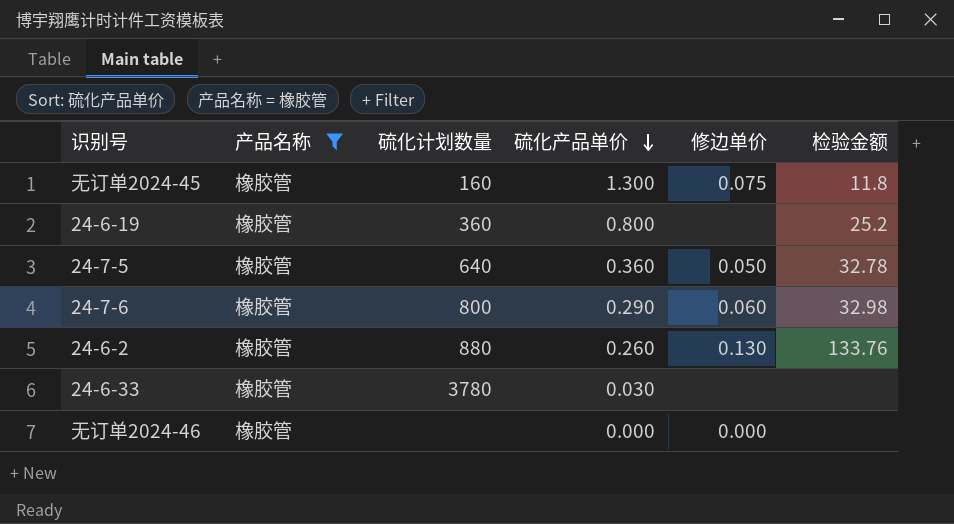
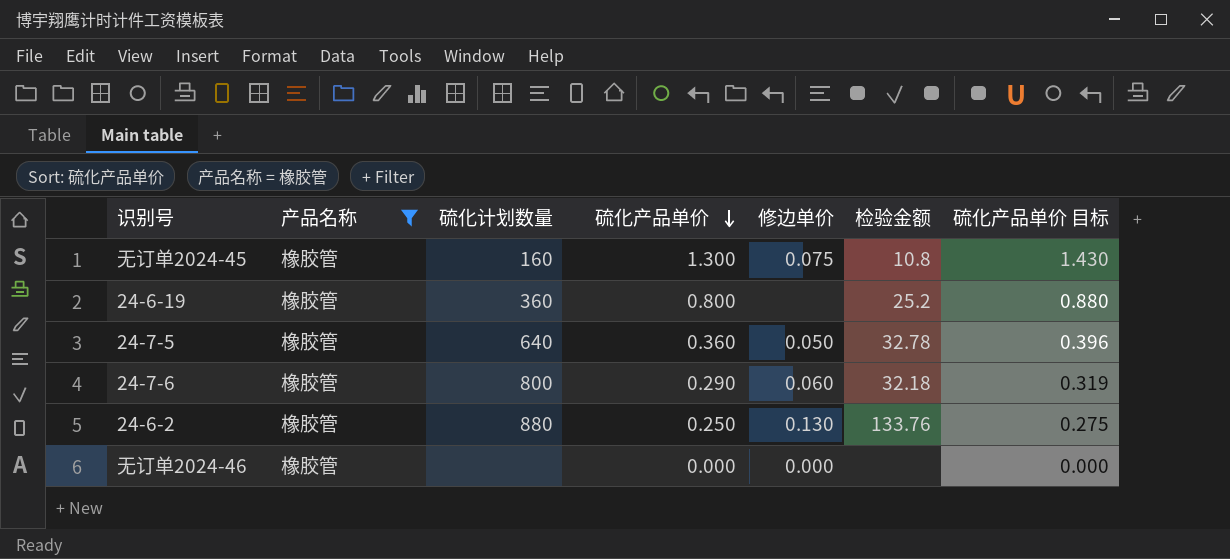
column 硫化产品单价 目标 | formula: none -> [硫化产品单价] * 1.1
row 24-6-33: 橡胶管 | 3780 | 0.030 | none | none -> none
无订单2024-45 | 检验金额: 11.8 -> 10.8
24-7-6 | 检验金额: 32.98 -> 32.18
24-6-2 | 硫化产品单价: 0.260 -> 0.250

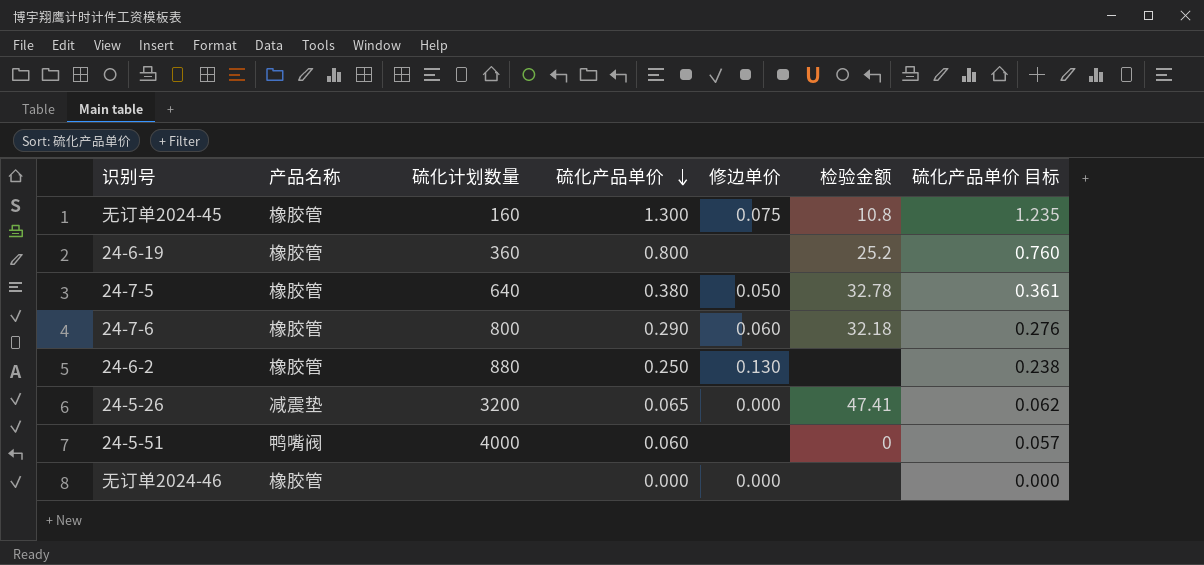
filter: 产品名称 = 橡胶管 -> none
column 硫化产品单价 目标 | formula: [硫化产品单价] * 1.1 -> [硫化产品单价] * 0.95
24-7-5 | 硫化产品单价: 0.360 -> 0.380
24-6-2 | 检验金额: 133.76 -> none

